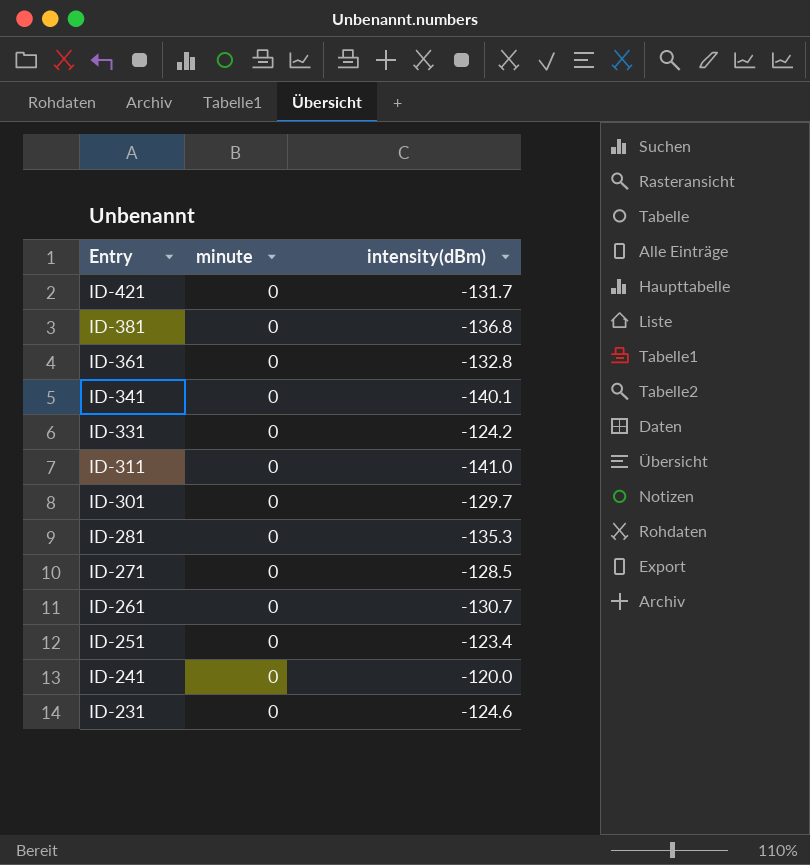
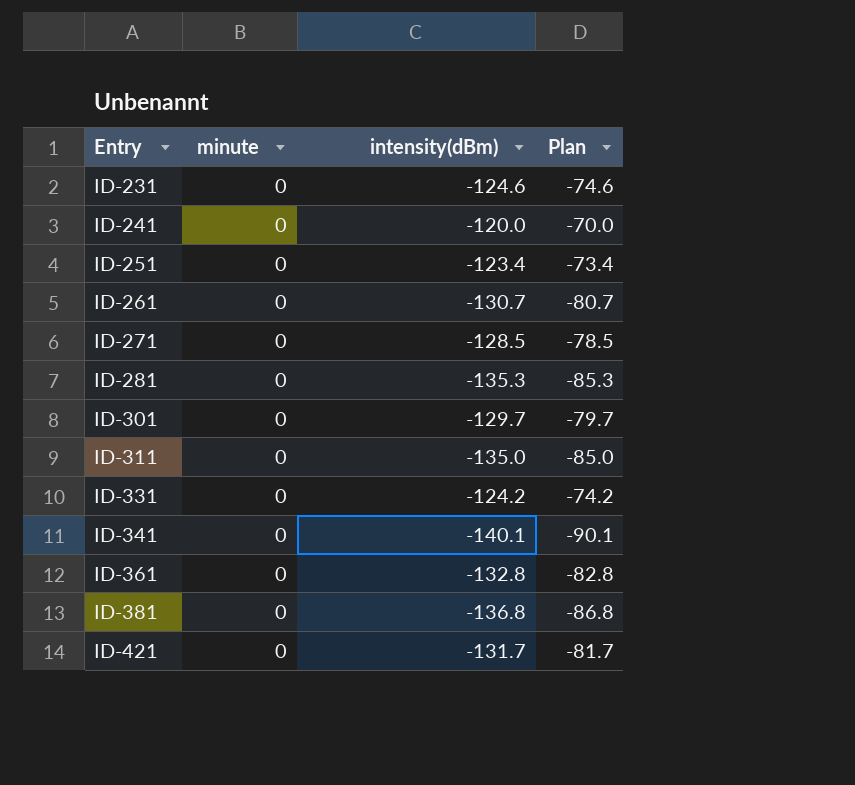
row order: Entry descending -> Entry ascending
column Plan | formula: none -> [intensity(dBm)] + 50
ID-311 | intensity(dBm): -141.0 -> -135.0

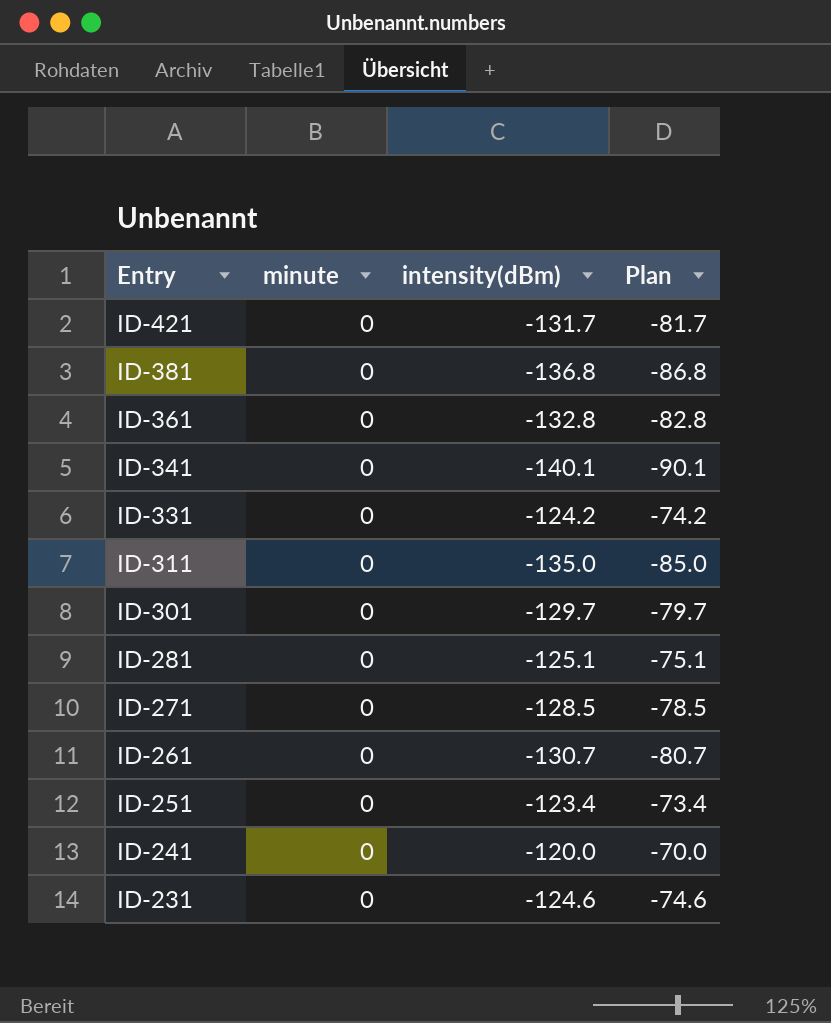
row order: Entry ascending -> Entry descending
ID-281 | intensity(dBm): -135.3 -> -125.1
ID-281 | Plan: -85.3 -> -75.1

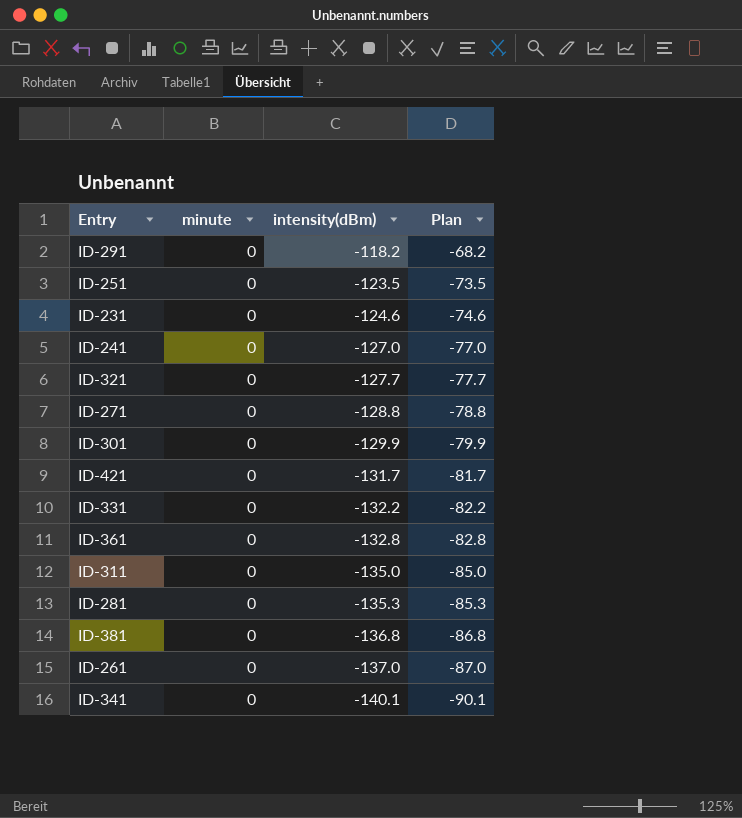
row order: Entry descending -> intensity(dBm) descending
row ID-291: none -> 0 | -118.2 | -68.2
ID-251 | intensity(dBm): -123.4 -> -123.5
ID-251 | Plan: -73.4 -> -73.5
ID-241 | intensity(dBm): -120.0 -> -127.0
ID-241 | Plan: -70.0 -> -77.0
row ID-321: none -> 0 | -127.7 | -77.7
ID-271 | intensity(dBm): -128.5 -> -128.8
ID-271 | Plan: -78.5 -> -78.8
ID-301 | intensity(dBm): -129.7 -> -129.9
ID-301 | Plan: -79.7 -> -79.9
ID-331 | intensity(dBm): -124.2 -> -132.2
ID-331 | Plan: -74.2 -> -82.2
ID-281 | intensity(dBm): -125.1 -> -135.3
ID-281 | Plan: -75.1 -> -85.3
ID-261 | intensity(dBm): -130.7 -> -137.0
ID-261 | Plan: -80.7 -> -87.0

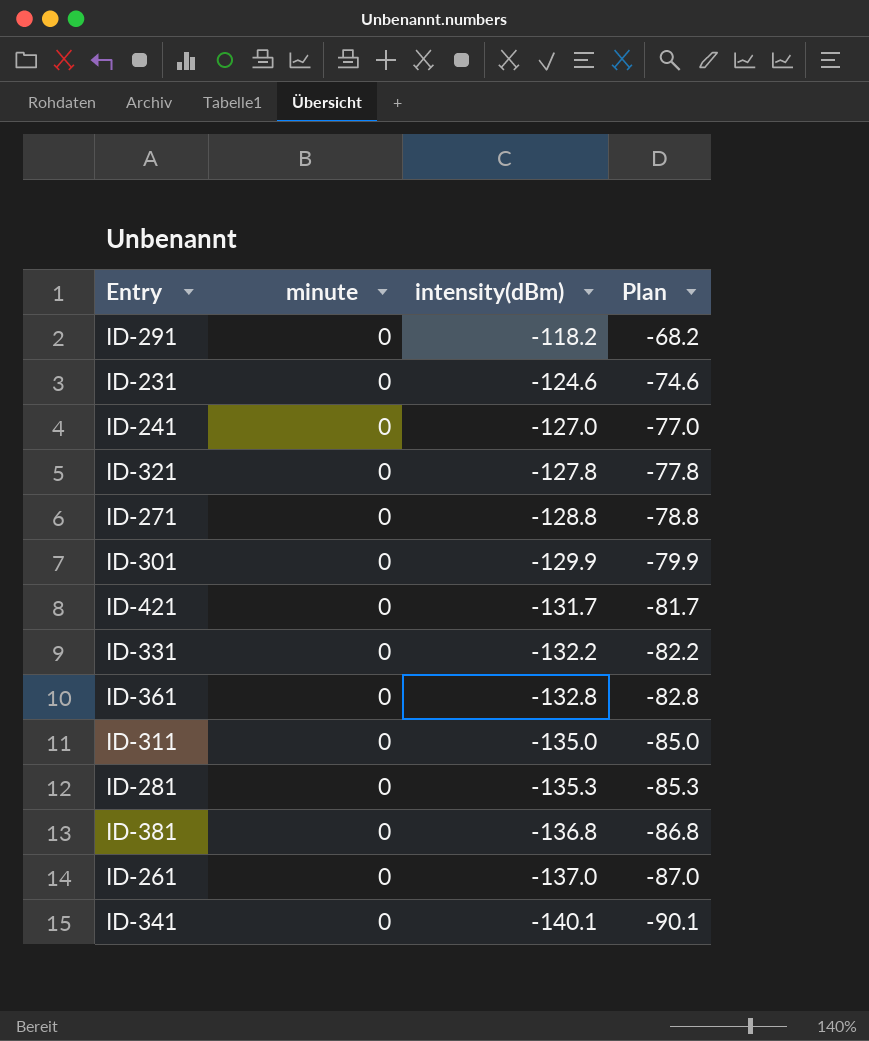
row ID-251: 0 | -123.5 | -73.5 -> none
ID-321 | intensity(dBm): -127.7 -> -127.8
ID-321 | Plan: -77.7 -> -77.8

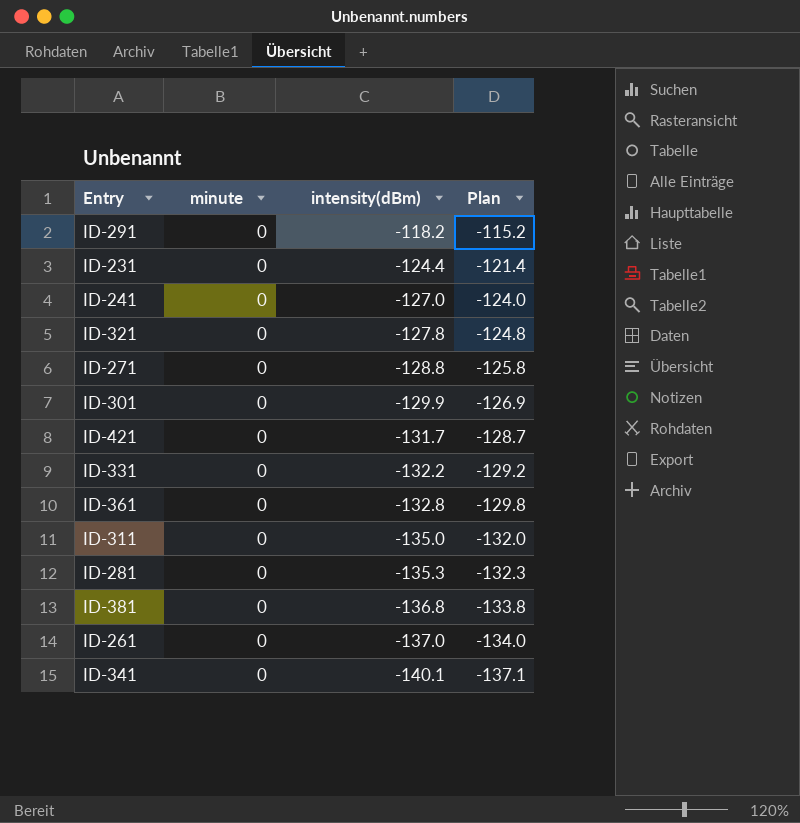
column Plan | formula: [intensity(dBm)] + 50 -> [intensity(dBm)] + 3
ID-231 | intensity(dBm): -124.6 -> -124.4

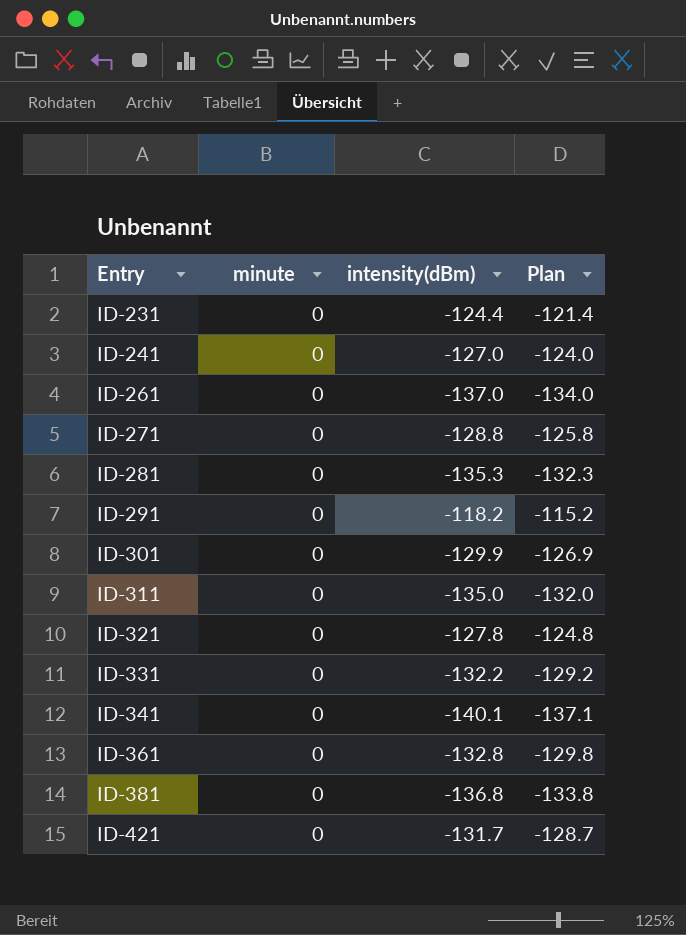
row order: intensity(dBm) descending -> Entry ascending

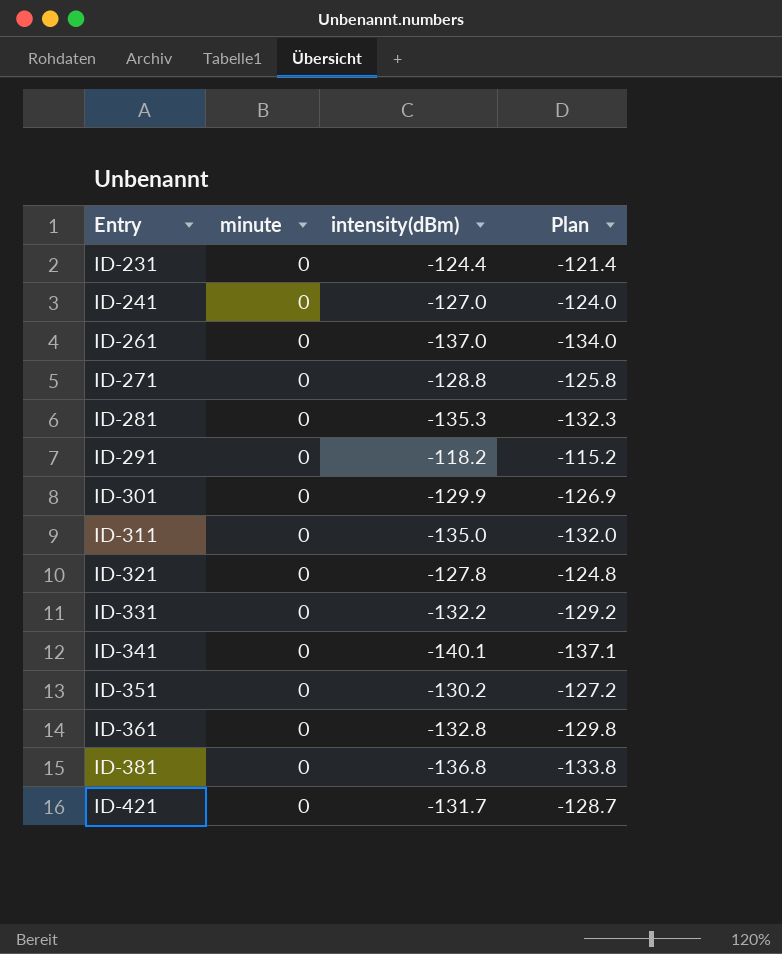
row ID-351: none -> 0 | -130.2 | -127.2

